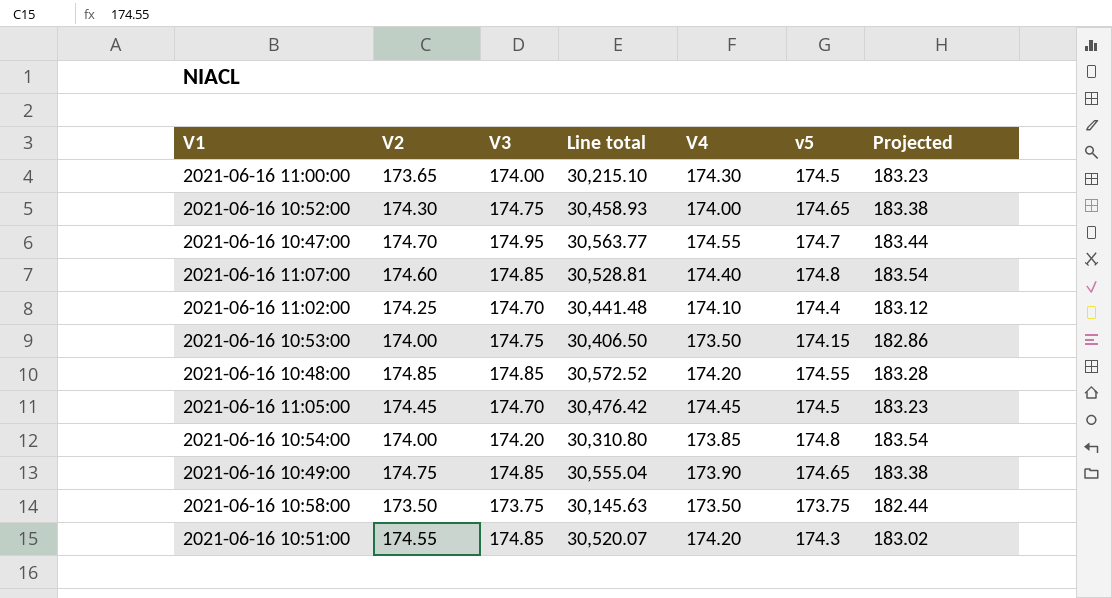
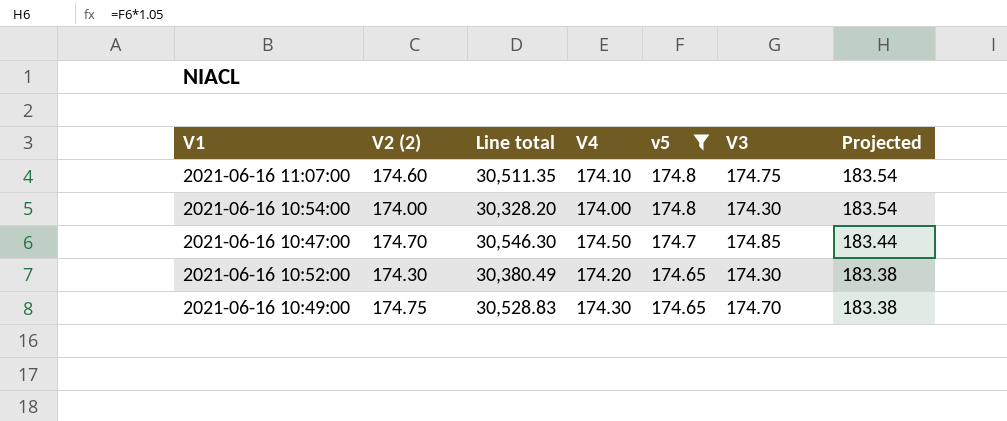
filter: none -> v5 >= 174.65
row order: none -> v5 descending
column name: V2 -> V2 (2)
column V3 | position: 3 -> 6
2021-06-16 11:07:00 | Line total: 30,528.81 -> 30,511.35
2021-06-16 11:07:00 | V4: 174.40 -> 174.10
2021-06-16 11:07:00 | V3: 174.85 -> 174.75
2021-06-16 10:54:00 | Line total: 30,310.80 -> 30,328.20
2021-06-16 10:54:00 | V4: 173.85 -> 174.00
2021-06-16 10:54:00 | V3: 174.20 -> 174.30
2021-06-16 10:47:00 | Line total: 30,563.77 -> 30,546.30
2021-06-16 10:47:00 | V4: 174.55 -> 174.50
2021-06-16 10:47:00 | V3: 174.95 -> 174.85
2021-06-16 10:52:00 | Line total: 30,458.93 -> 30,380.49
2021-06-16 10:52:00 | V4: 174.00 -> 174.20
2021-06-16 10:52:00 | V3: 174.75 -> 174.30
2021-06-16 10:49:00 | Line total: 30,555.04 -> 30,528.83
2021-06-16 10:49:00 | V4: 173.90 -> 174.30
2021-06-16 10:49:00 | V3: 174.85 -> 174.70

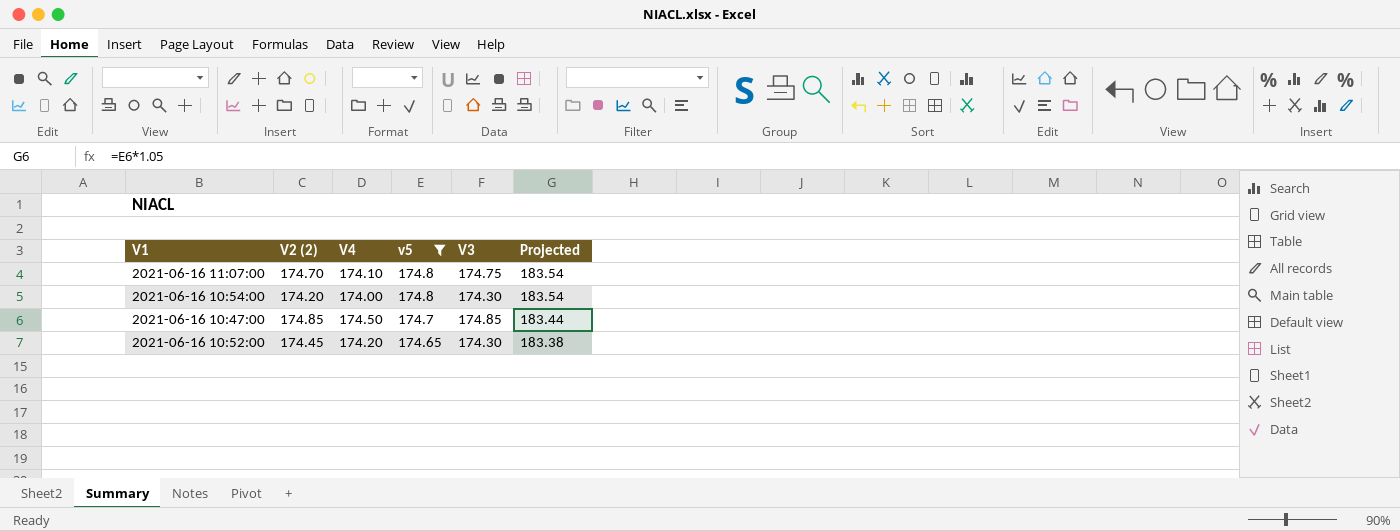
column Line total | formula: [V2 (2)] * [V3] -> none
row 2021-06-16 10:49:00: 174.75 | 30,528.83 | 174.30 | 174.65 | 174.70 | 183.38 -> none
2021-06-16 11:07:00 | V2 (2): 174.60 -> 174.70
2021-06-16 10:54:00 | V2 (2): 174.00 -> 174.20
2021-06-16 10:47:00 | V2 (2): 174.70 -> 174.85
2021-06-16 10:52:00 | V2 (2): 174.30 -> 174.45

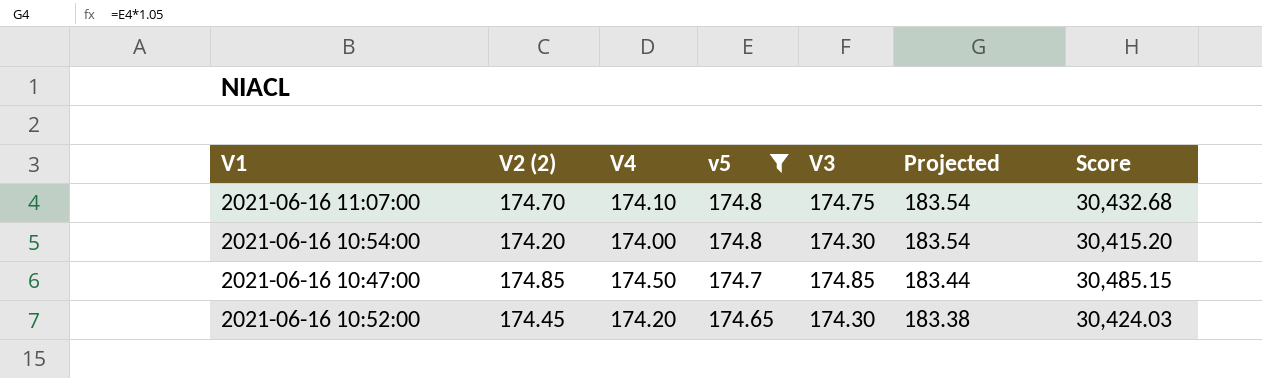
column Score | formula: none -> [V4] * [v5]

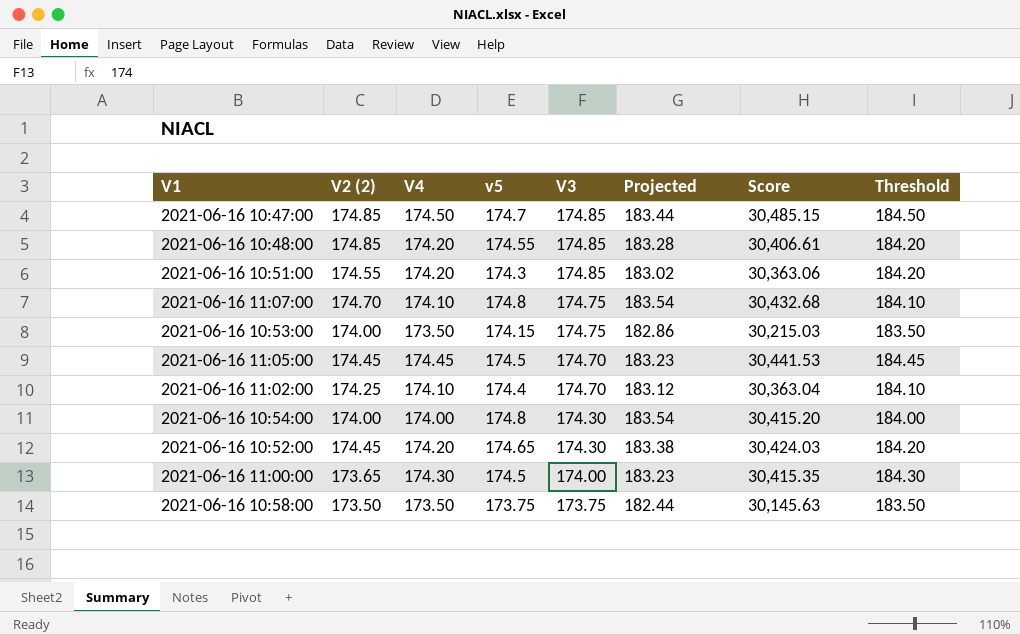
filter: v5 >= 174.65 -> none
row order: v5 descending -> V3 descending
column Threshold | formula: none -> [V4] + 10
2021-06-16 10:54:00 | V2 (2): 174.20 -> 174.00

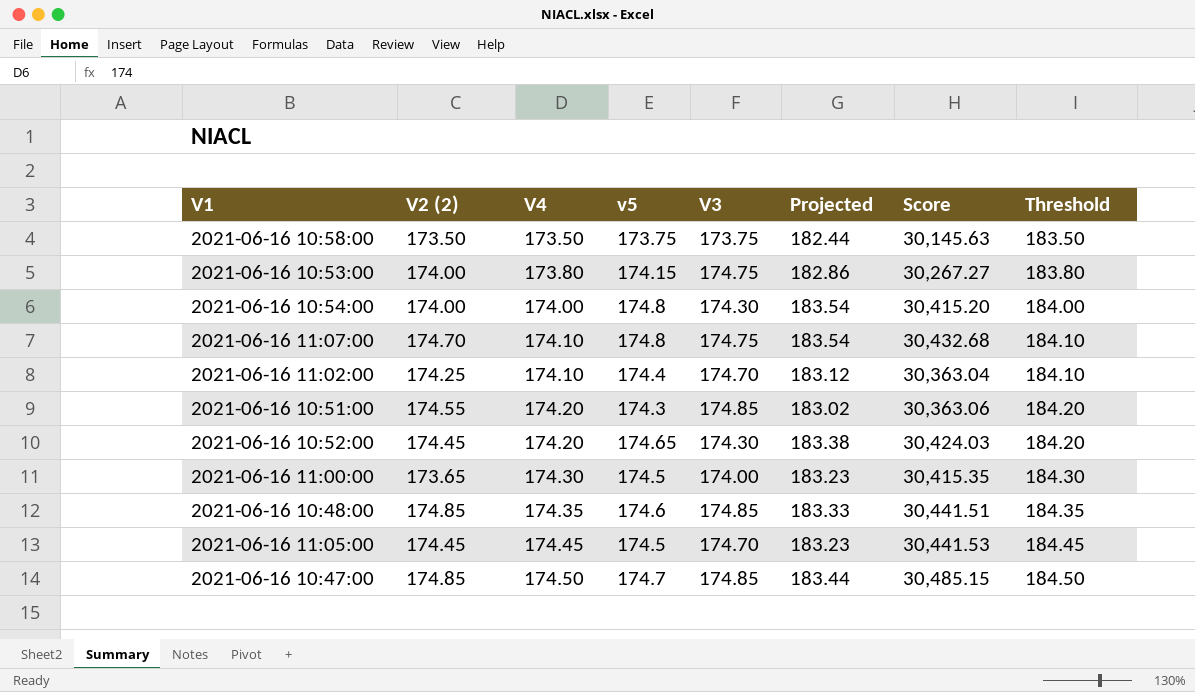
row order: V3 descending -> V4 ascending
2021-06-16 10:53:00 | V4: 173.50 -> 173.80
2021-06-16 10:53:00 | Score: 30,215.03 -> 30,267.27
2021-06-16 10:53:00 | Threshold: 183.50 -> 183.80
2021-06-16 10:48:00 | V4: 174.20 -> 174.35
2021-06-16 10:48:00 | v5: 174.55 -> 174.6
2021-06-16 10:48:00 | Projected: 183.28 -> 183.33
2021-06-16 10:48:00 | Score: 30,406.61 -> 30,441.51
2021-06-16 10:48:00 | Threshold: 184.20 -> 184.35

